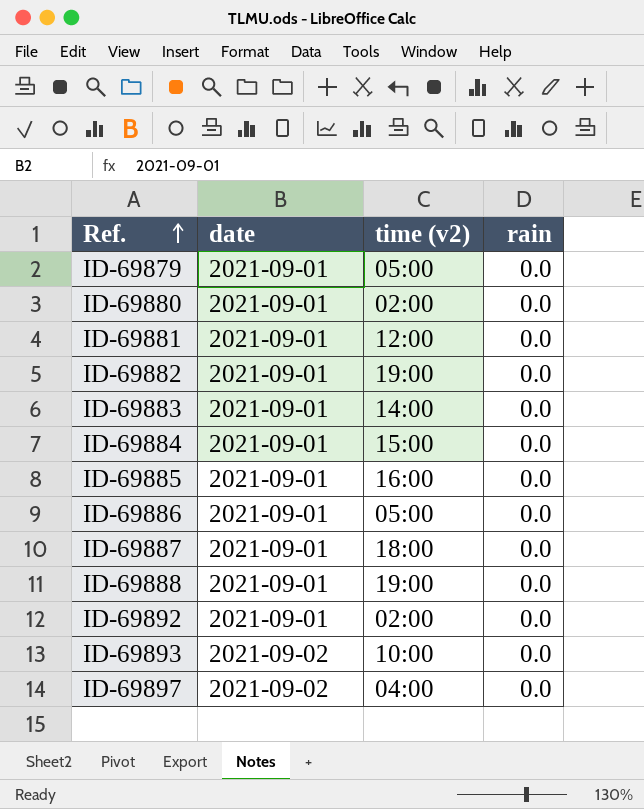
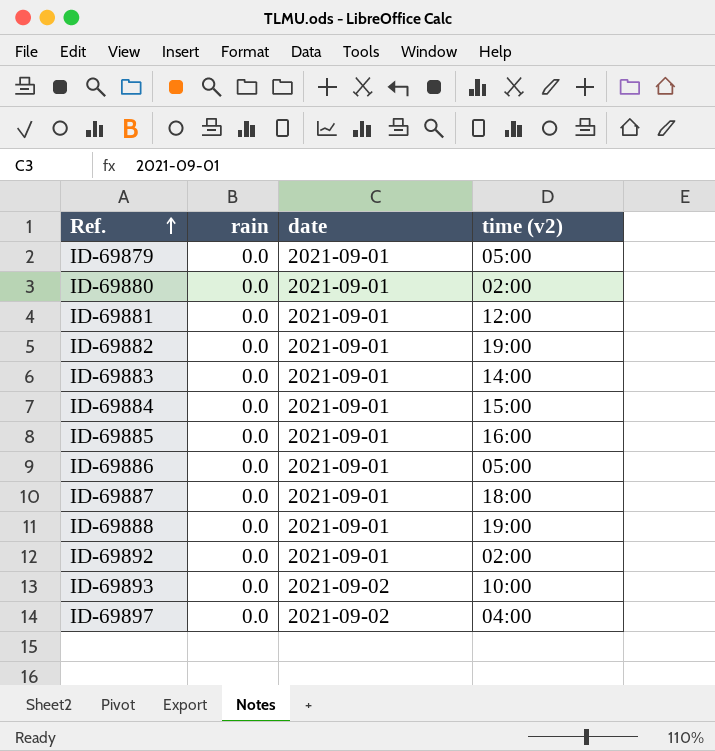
column rain | position: 4 -> 2

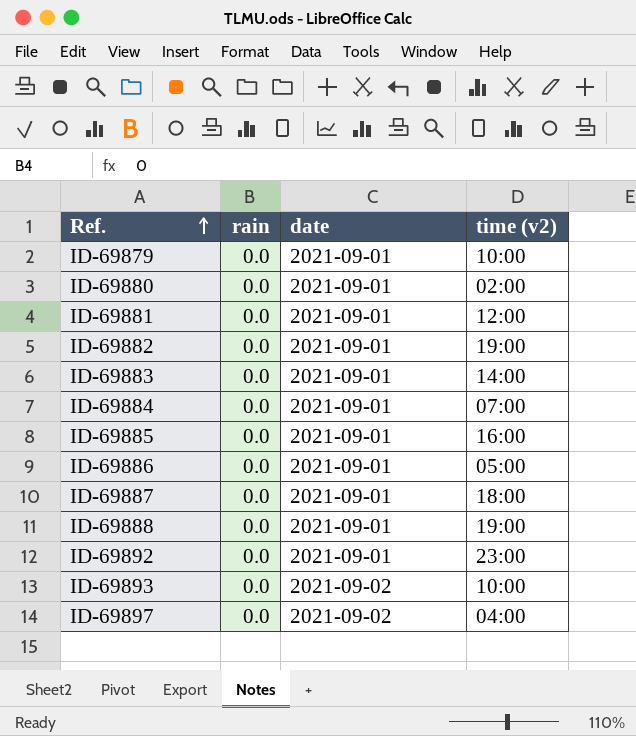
ID-69879 | time (v2): 05:00 -> 10:00
ID-69884 | time (v2): 15:00 -> 07:00
ID-69892 | time (v2): 02:00 -> 23:00

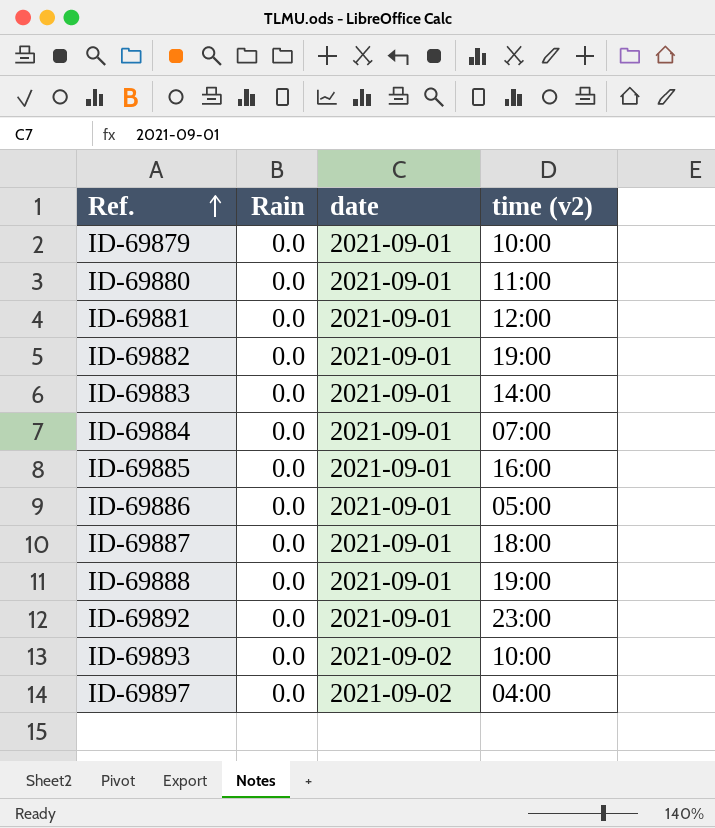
column name: rain -> Rain
ID-69880 | time (v2): 02:00 -> 11:00

